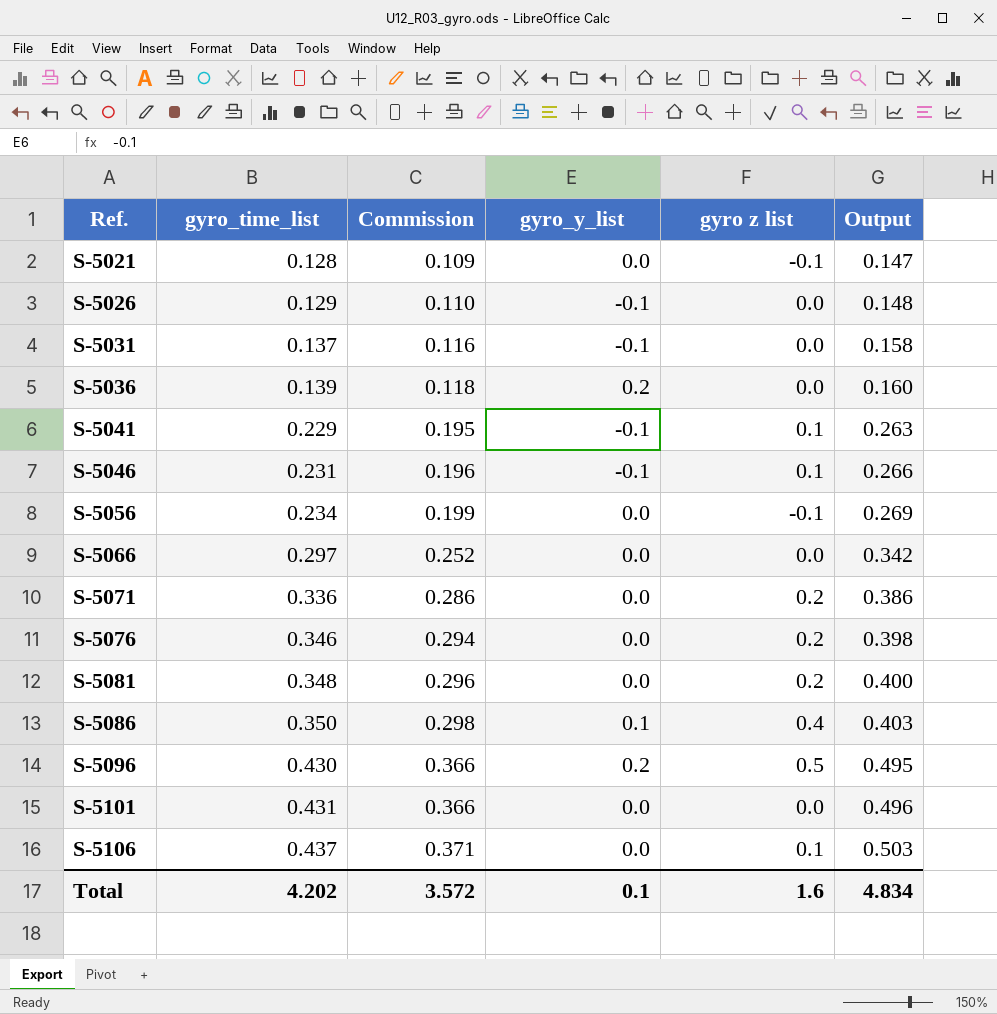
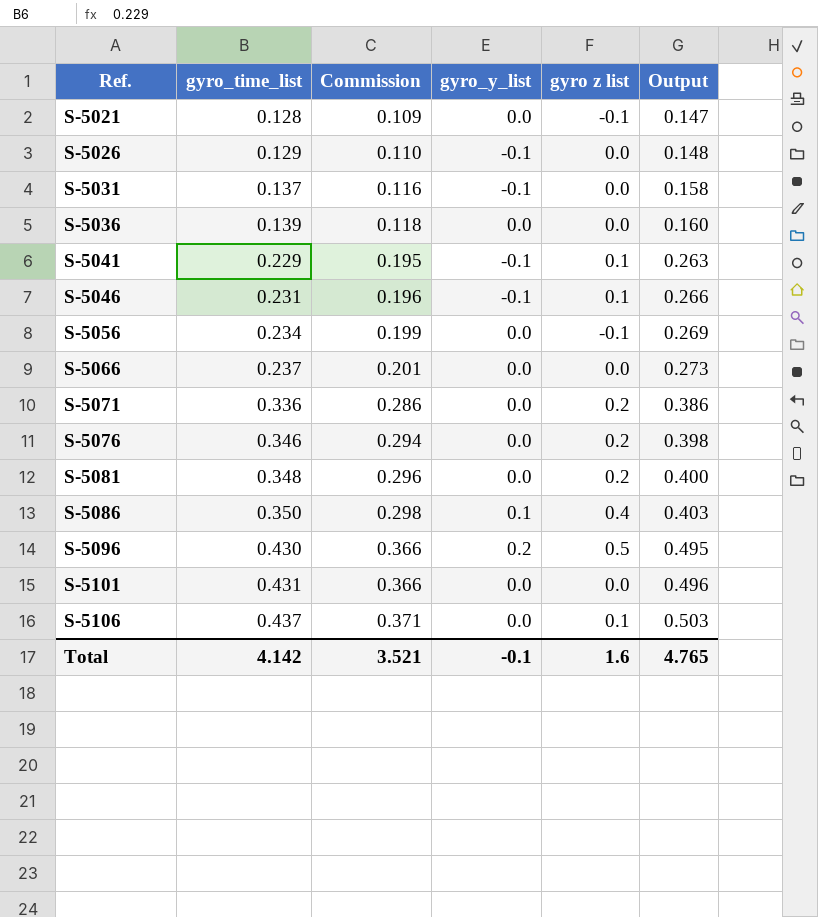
S-5036 | gyro_y_list: 0.2 -> 0.0
S-5066 | gyro_time_list: 0.297 -> 0.237
S-5066 | Commission: 0.252 -> 0.201
S-5066 | Output: 0.342 -> 0.273
Total | gyro_time_list: 4.202 -> 4.142
Total | Commission: 3.572 -> 3.521
Total | gyro_y_list: 0.1 -> -0.1
Total | Output: 4.834 -> 4.765

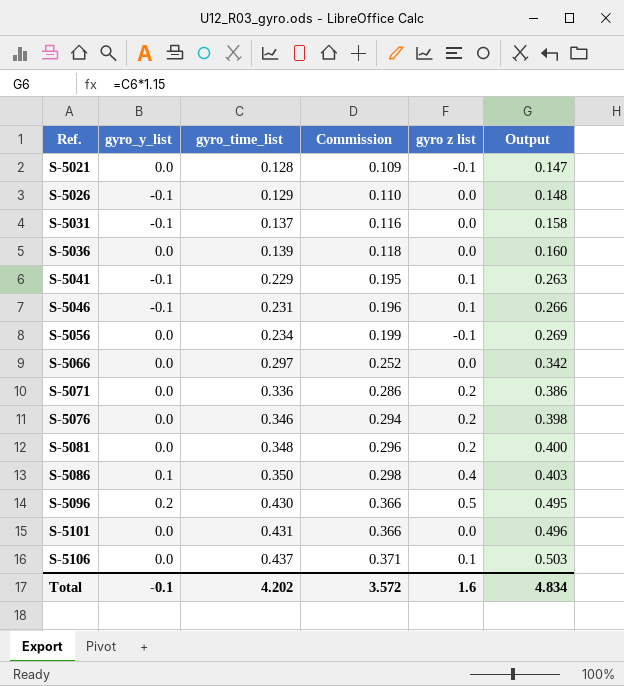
column gyro_y_list | position: 4 -> 2
S-5066 | gyro_time_list: 0.237 -> 0.297
S-5066 | Commission: 0.201 -> 0.252
S-5066 | Output: 0.273 -> 0.342
Total | gyro_time_list: 4.142 -> 4.202
Total | Commission: 3.521 -> 3.572
Total | Output: 4.765 -> 4.834

